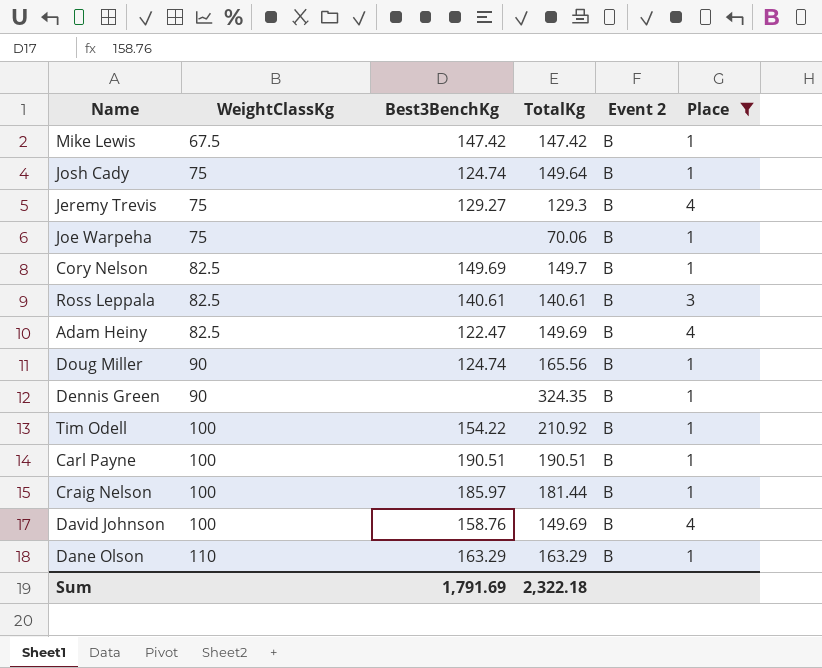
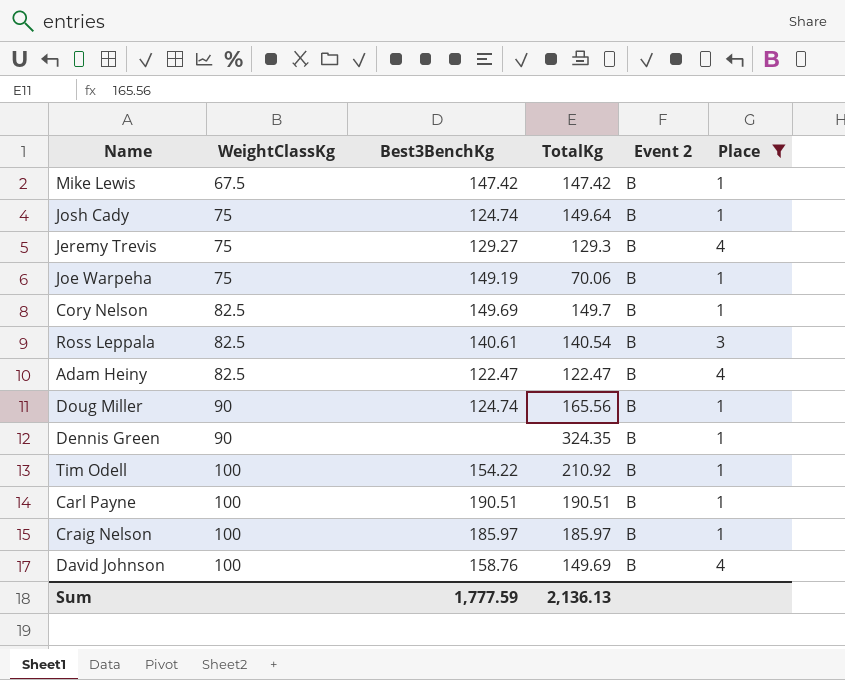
row Dane Olson: 110 | 163.29 | 163.29 | B | 1 -> none
Joe Warpeha | Best3BenchKg: none -> 149.19
Ross Leppala | TotalKg: 140.61 -> 140.54
Adam Heiny | TotalKg: 149.69 -> 122.47
Craig Nelson | TotalKg: 181.44 -> 185.97
Sum | Best3BenchKg: 1,791.69 -> 1,777.59
Sum | TotalKg: 2,322.18 -> 2,136.13

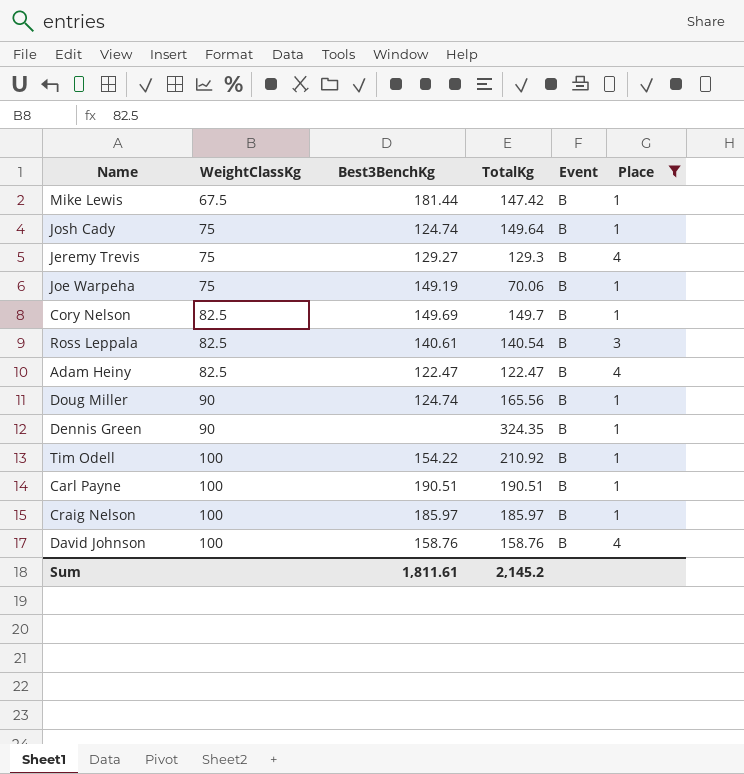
column name: Event 2 -> Event
Mike Lewis | Best3BenchKg: 147.42 -> 181.44
David Johnson | TotalKg: 149.69 -> 158.76
Sum | Best3BenchKg: 1,777.59 -> 1,811.61
Sum | TotalKg: 2,136.13 -> 2,145.2

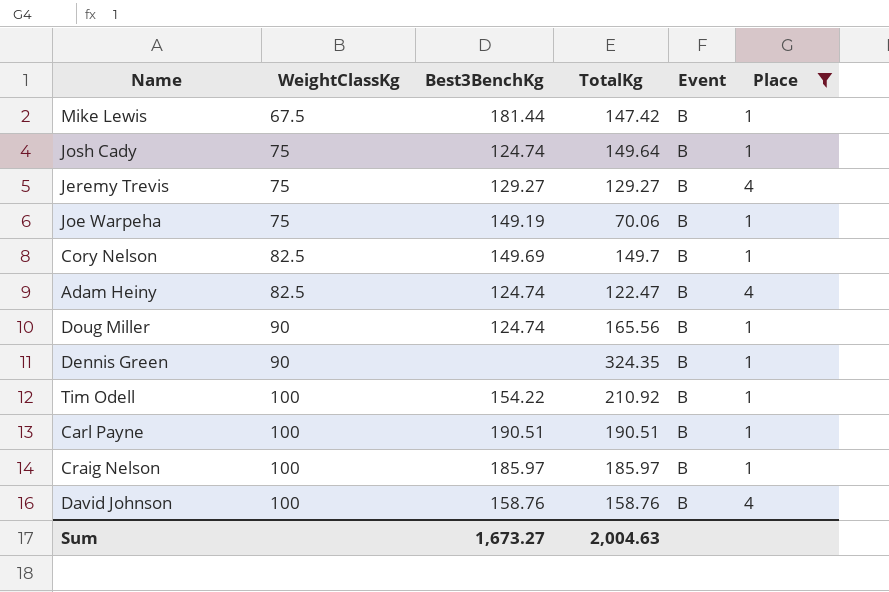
row Ross Leppala: 82.5 | 140.61 | 140.54 | B | 3 -> none
Jeremy Trevis | TotalKg: 129.3 -> 129.27
Adam Heiny | Best3BenchKg: 122.47 -> 124.74
Sum | Best3BenchKg: 1,811.61 -> 1,673.27
Sum | TotalKg: 2,145.2 -> 2,004.63

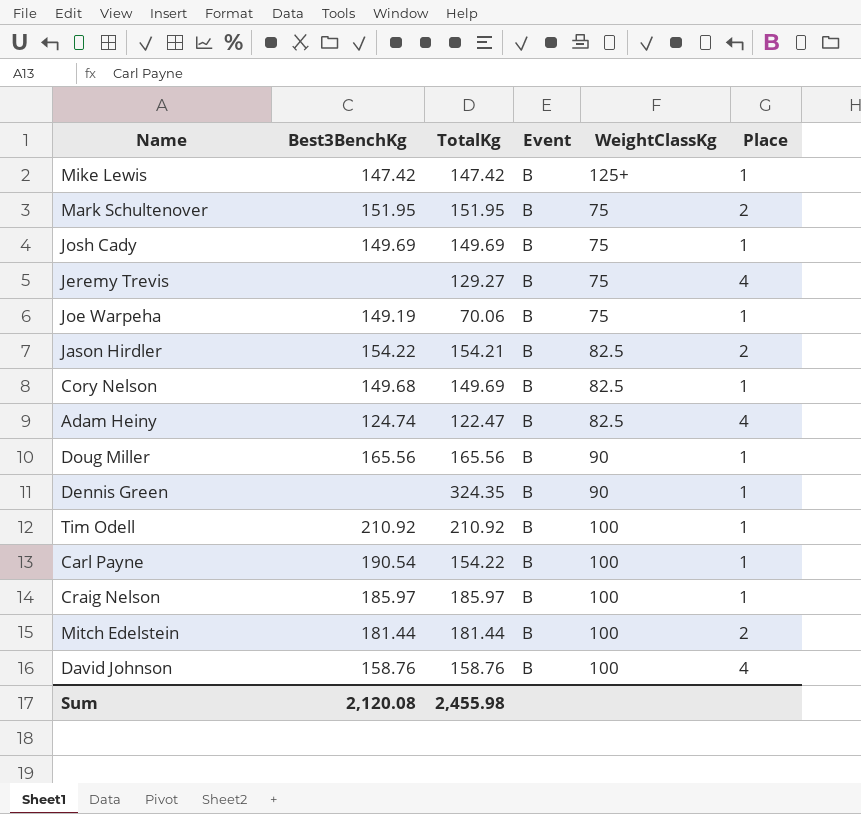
filter: Place != 2 -> none
column WeightClassKg | position: 2 -> 5
Mike Lewis | Best3BenchKg: 181.44 -> 147.42
Mike Lewis | WeightClassKg: 67.5 -> 125+
Josh Cady | Best3BenchKg: 124.74 -> 149.69
Josh Cady | TotalKg: 149.64 -> 149.69
Jeremy Trevis | Best3BenchKg: 129.27 -> none
Cory Nelson | Best3BenchKg: 149.69 -> 149.68
Cory Nelson | TotalKg: 149.7 -> 149.69
Doug Miller | Best3BenchKg: 124.74 -> 165.56
Tim Odell | Best3BenchKg: 154.22 -> 210.92
Carl Payne | Best3BenchKg: 190.51 -> 190.54
Carl Payne | TotalKg: 190.51 -> 154.22
Sum | Best3BenchKg: 1,673.27 -> 2,120.08
Sum | TotalKg: 2,004.63 -> 2,455.98

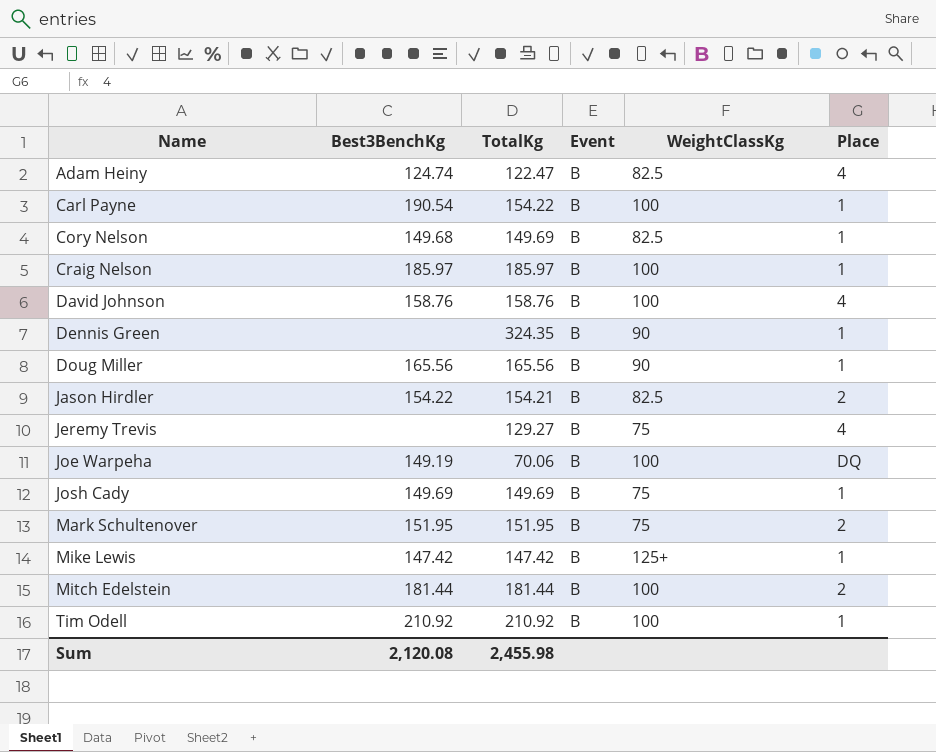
row order: none -> Name ascending
Joe Warpeha | WeightClassKg: 75 -> 100
Joe Warpeha | Place: 1 -> DQ

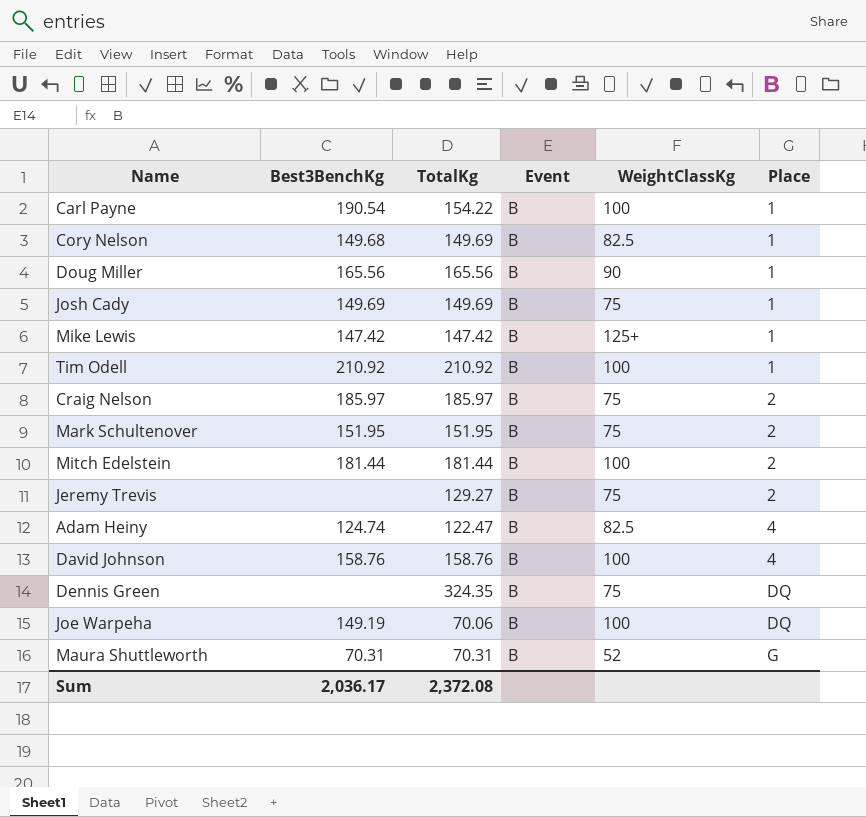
row order: Name ascending -> Place ascending
row Jason Hirdler: 154.22 | 154.21 | B | 82.5 | 2 -> none
Craig Nelson | WeightClassKg: 100 -> 75
Craig Nelson | Place: 1 -> 2
Jeremy Trevis | Place: 4 -> 2
Dennis Green | WeightClassKg: 90 -> 75
Dennis Green | Place: 1 -> DQ
row Maura Shuttleworth: none -> 70.31 | 70.31 | B | 52 | G
Sum | Best3BenchKg: 2,120.08 -> 2,036.17
Sum | TotalKg: 2,455.98 -> 2,372.08

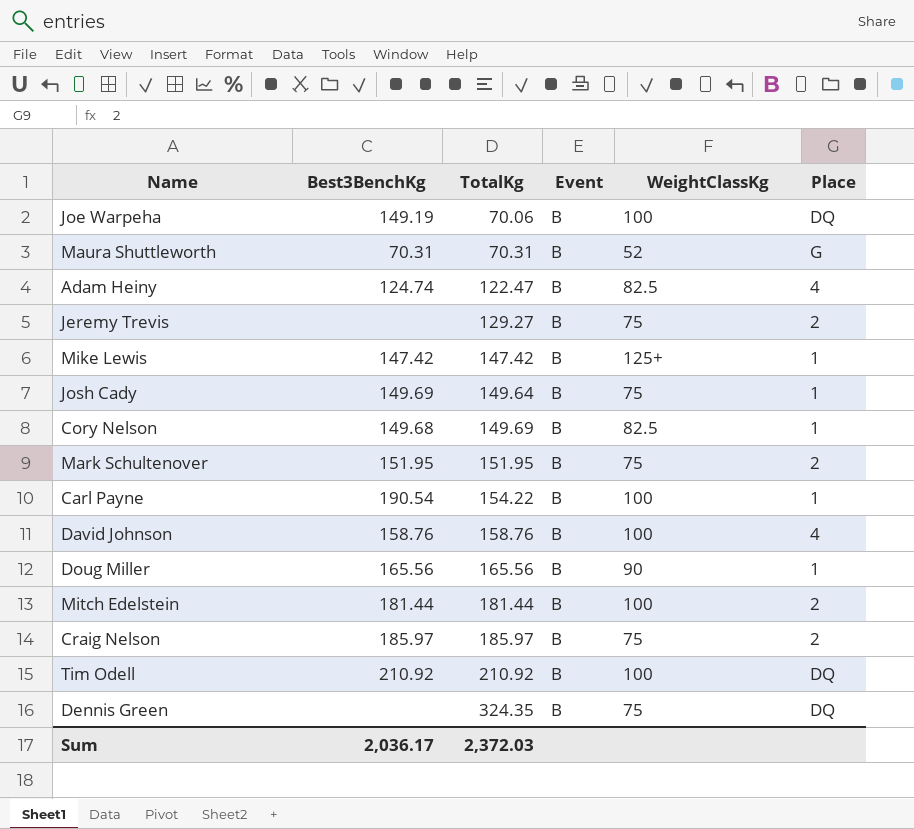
row order: Place ascending -> TotalKg ascending
Josh Cady | TotalKg: 149.69 -> 149.64
Tim Odell | Place: 1 -> DQ
Sum | TotalKg: 2,372.08 -> 2,372.03

